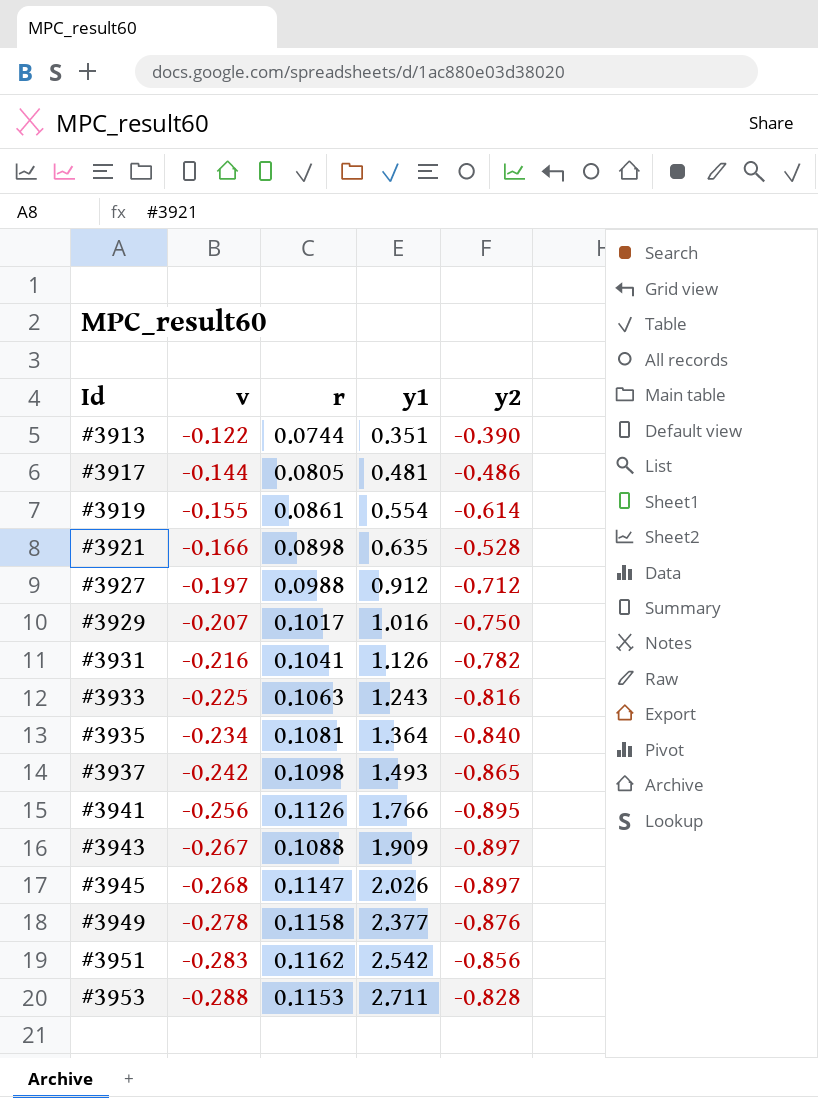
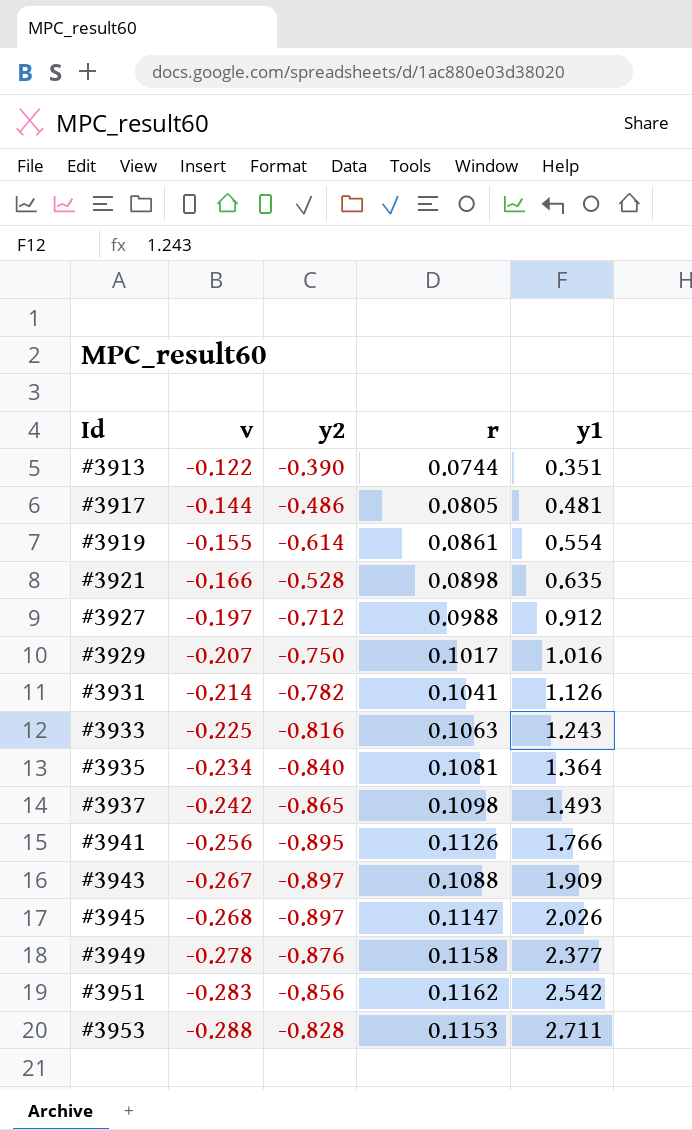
column y2 | position: 5 -> 3
#3931 | v: -0.216 -> -0.214

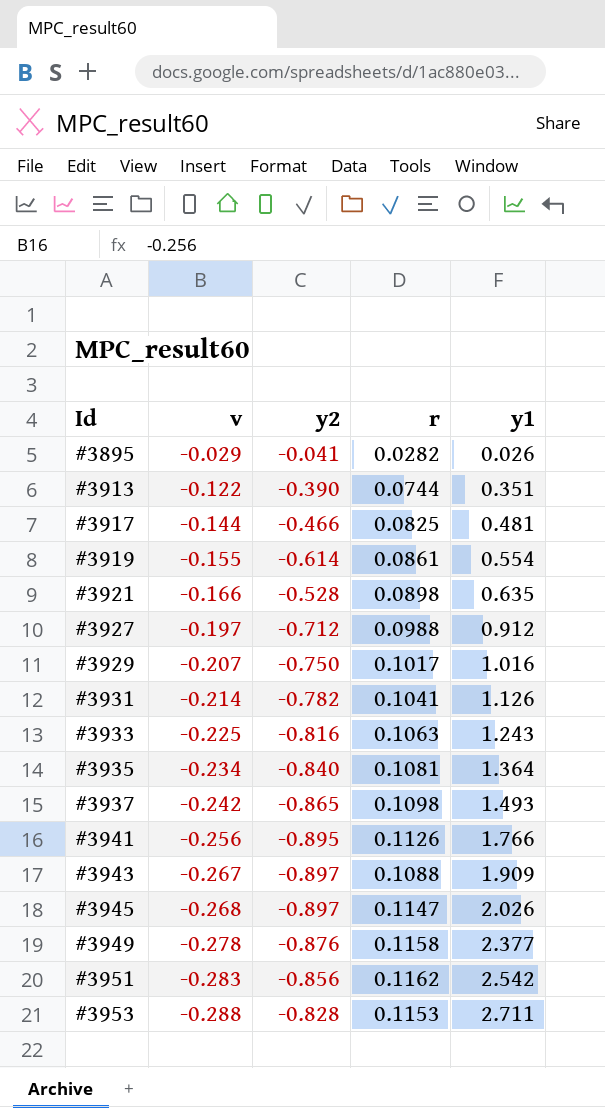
row #3895: none -> -0.029 | -0.041 | 0.0282 | 0.026
#3917 | y2: -0.486 -> -0.466
#3917 | r: 0.0805 -> 0.0825

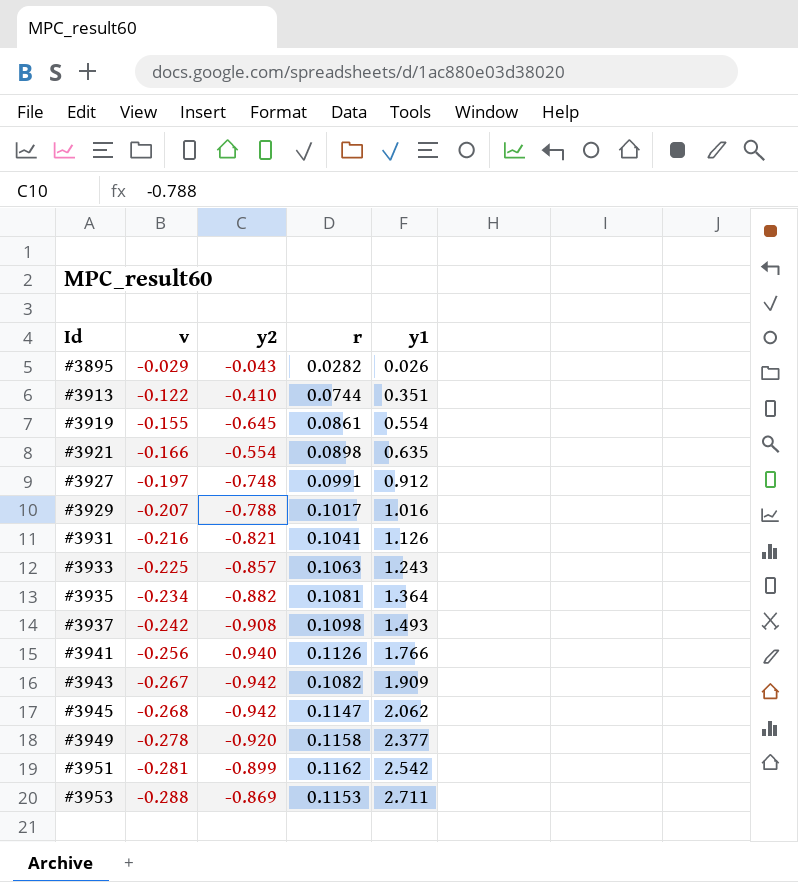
row #3917: -0.144 | -0.466 | 0.0825 | 0.481 -> none
#3895 | y2: -0.041 -> -0.043
#3913 | y2: -0.390 -> -0.410
#3919 | y2: -0.614 -> -0.645
#3921 | y2: -0.528 -> -0.554
#3927 | y2: -0.712 -> -0.748
#3927 | r: 0.0988 -> 0.0991
#3929 | y2: -0.750 -> -0.788
#3931 | v: -0.214 -> -0.216
#3931 | y2: -0.782 -> -0.821
#3933 | y2: -0.816 -> -0.857
#3935 | y2: -0.840 -> -0.882
#3937 | y2: -0.865 -> -0.908
#3941 | y2: -0.895 -> -0.940
#3943 | y2: -0.897 -> -0.942
#3943 | r: 0.1088 -> 0.1082
#3945 | y2: -0.897 -> -0.942
#3945 | y1: 2.026 -> 2.062
#3949 | y2: -0.876 -> -0.920
#3951 | v: -0.283 -> -0.281
#3951 | y2: -0.856 -> -0.899
#3953 | y2: -0.828 -> -0.869

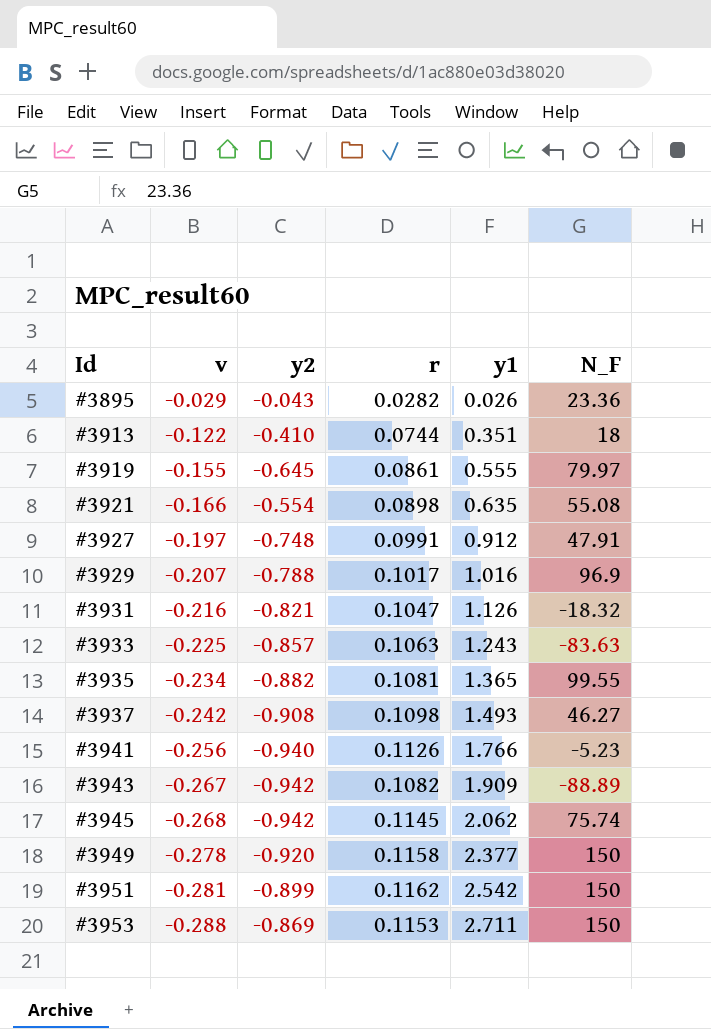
column N_F | position: none -> 6
#3919 | y1: 0.554 -> 0.555
#3931 | r: 0.1041 -> 0.1047
#3935 | y1: 1.364 -> 1.365
#3945 | r: 0.1147 -> 0.1145

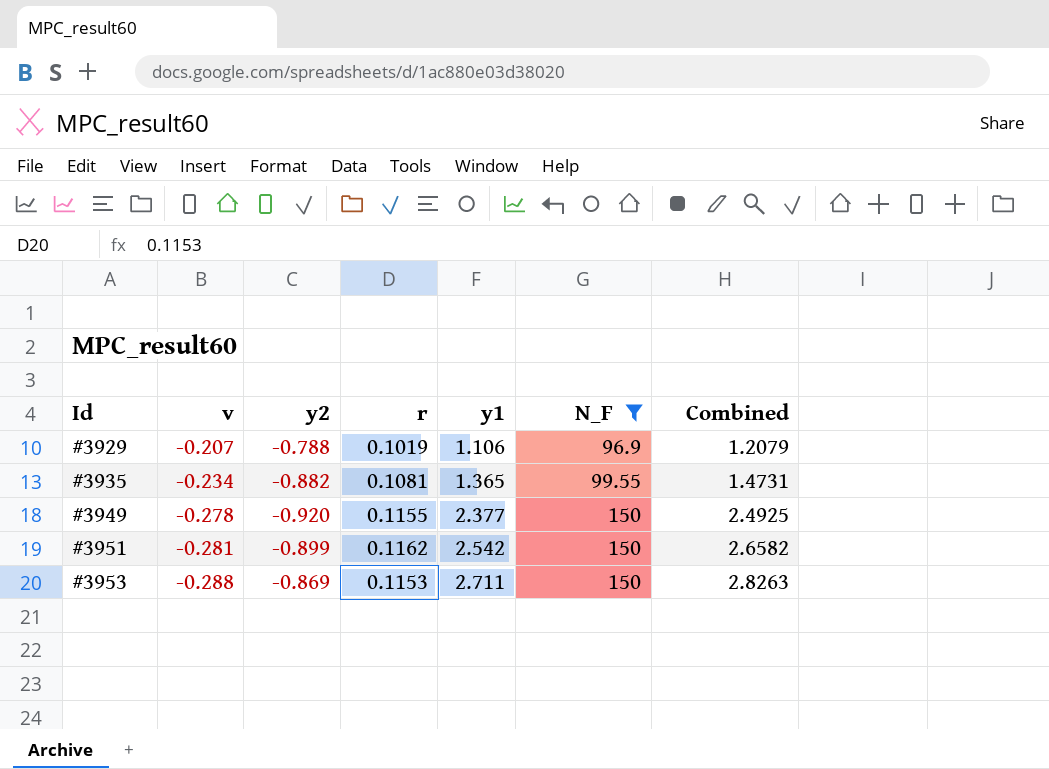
filter: none -> N_F >= 96.9
column Combined | formula: none -> [r] + [y1]
#3929 | r: 0.1017 -> 0.1019
#3929 | y1: 1.016 -> 1.106
#3949 | r: 0.1158 -> 0.1155

